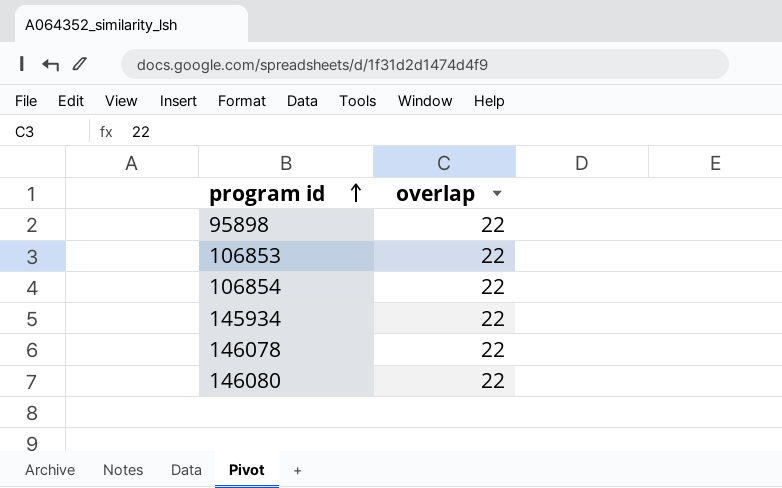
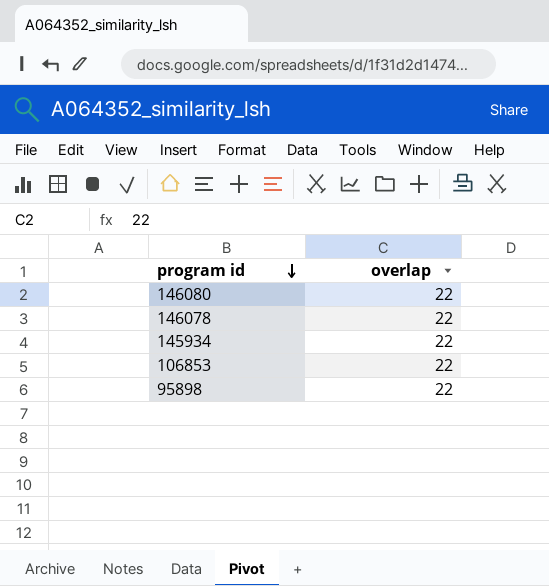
row order: program id ascending -> program id descending
row 106854: 22 -> none

